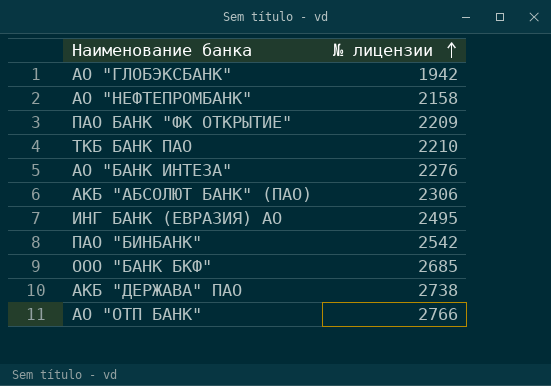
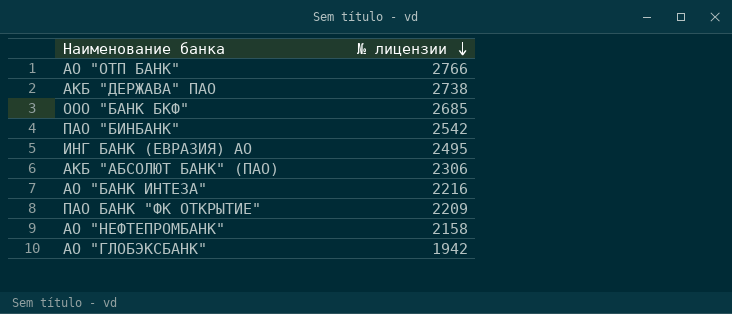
row order: № лицензии ascending -> № лицензии descending
row ТКБ БАНК ПАО: 2210 -> none
АО "БАНК ИНТЕЗА" | № лицензии: 2276 -> 2216

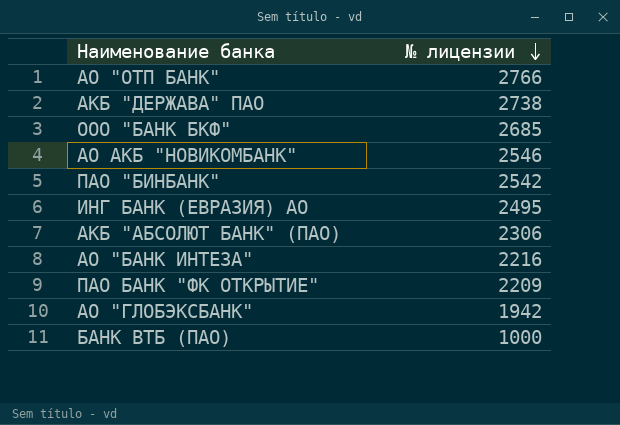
row АО "НЕФТЕПРОМБАНК": 2158 -> none
row АО АКБ "НОВИКОМБАНК": none -> 2546
row БАНК ВТБ (ПАО): none -> 1000

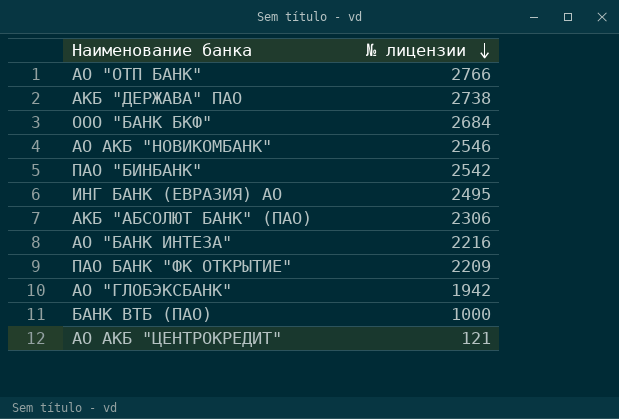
ООО "БАНК БКФ" | № лицензии: 2685 -> 2684
row АО АКБ "ЦЕНТРОКРЕДИТ": none -> 121

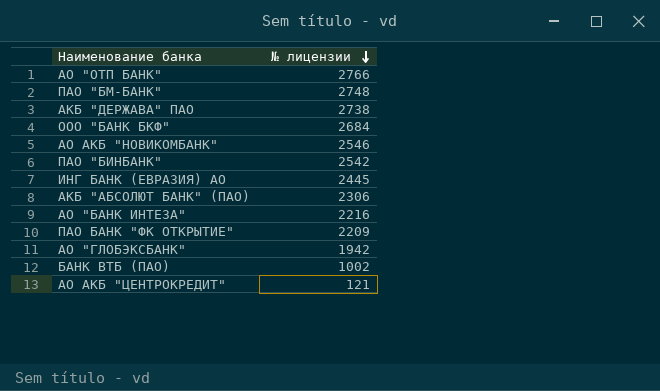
row ПАО "БМ-БАНК": none -> 2748
ИНГ БАНК (ЕВРАЗИЯ) АО | № лицензии: 2495 -> 2445
БАНК ВТБ (ПАО) | № лицензии: 1000 -> 1002

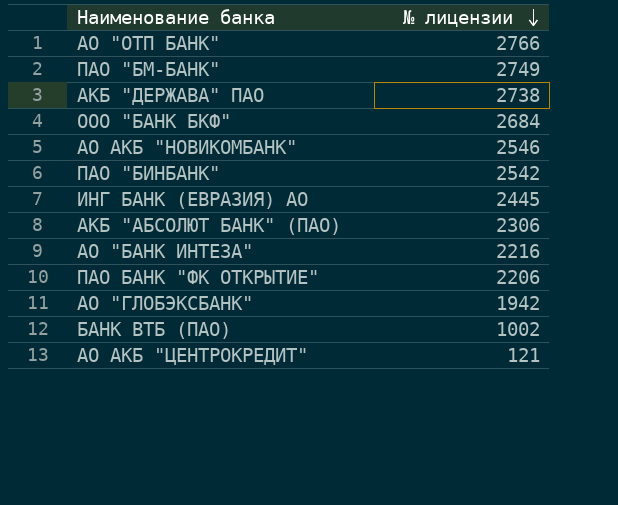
ПАО "БМ-БАНК" | № лицензии: 2748 -> 2749
ПАО БАНК "ФК ОТКРЫТИЕ" | № лицензии: 2209 -> 2206

